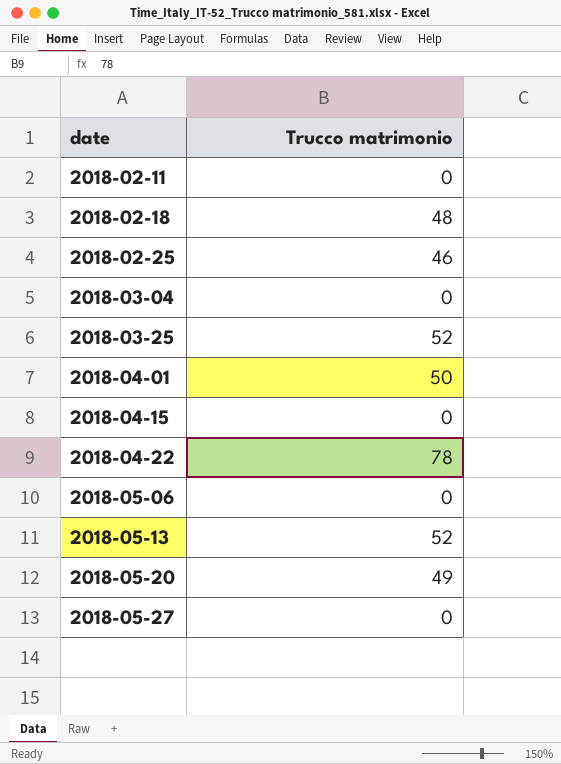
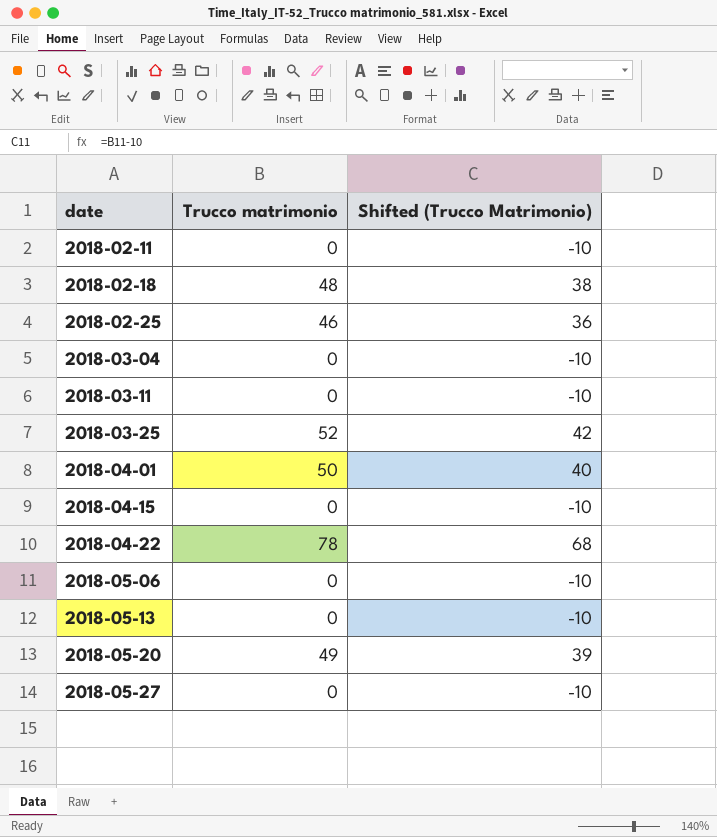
column Shifted (Trucco Matrimonio) | formula: none -> [Trucco matrimonio] - 10
row 2018-03-11: none -> 0 | -10
2018-05-13 | Trucco matrimonio: 52 -> 0

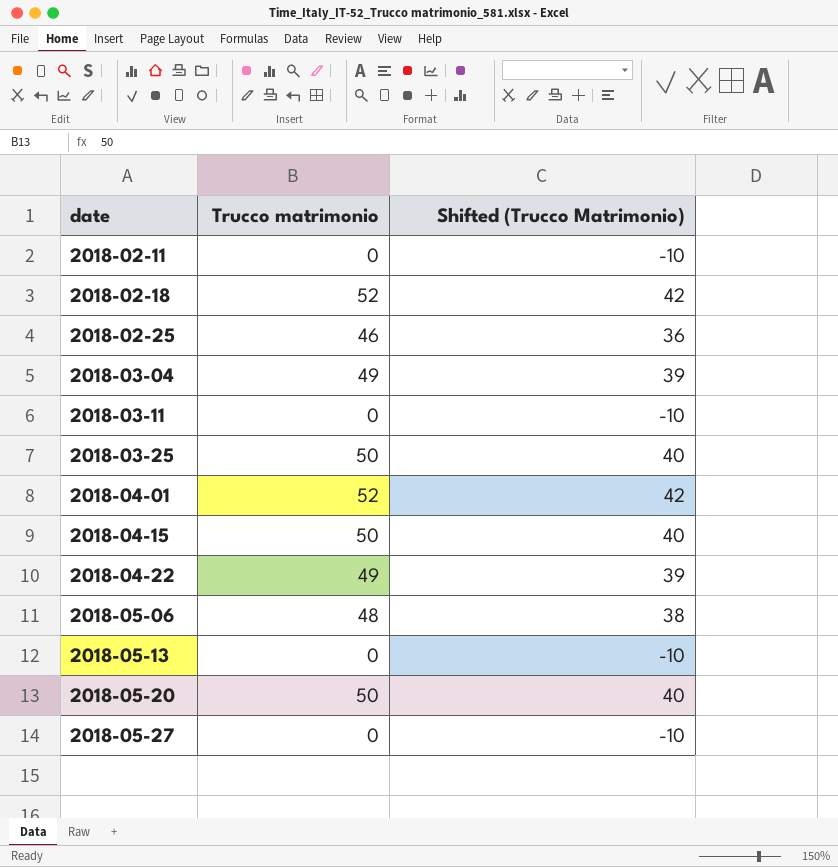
2018-02-18 | Trucco matrimonio: 48 -> 52
2018-02-18 | Shifted (Trucco Matrimonio): 38 -> 42
2018-03-04 | Trucco matrimonio: 0 -> 49
2018-03-04 | Shifted (Trucco Matrimonio): -10 -> 39
2018-03-25 | Trucco matrimonio: 52 -> 50
2018-03-25 | Shifted (Trucco Matrimonio): 42 -> 40
2018-04-01 | Trucco matrimonio: 50 -> 52
2018-04-01 | Shifted (Trucco Matrimonio): 40 -> 42
2018-04-15 | Trucco matrimonio: 0 -> 50
2018-04-15 | Shifted (Trucco Matrimonio): -10 -> 40
2018-04-22 | Trucco matrimonio: 78 -> 49
2018-04-22 | Shifted (Trucco Matrimonio): 68 -> 39
2018-05-06 | Trucco matrimonio: 0 -> 48
2018-05-06 | Shifted (Trucco Matrimonio): -10 -> 38
2018-05-20 | Trucco matrimonio: 49 -> 50
2018-05-20 | Shifted (Trucco Matrimonio): 39 -> 40

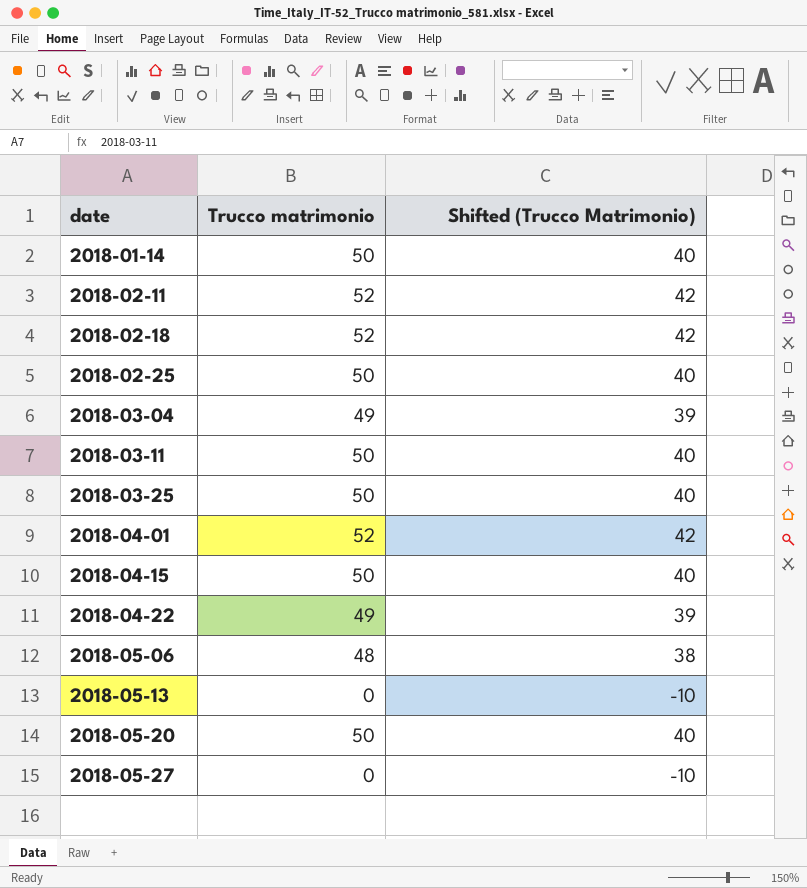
row 2018-01-14: none -> 50 | 40
2018-02-11 | Trucco matrimonio: 0 -> 52
2018-02-11 | Shifted (Trucco Matrimonio): -10 -> 42
2018-02-25 | Trucco matrimonio: 46 -> 50
2018-02-25 | Shifted (Trucco Matrimonio): 36 -> 40
2018-03-11 | Trucco matrimonio: 0 -> 50
2018-03-11 | Shifted (Trucco Matrimonio): -10 -> 40

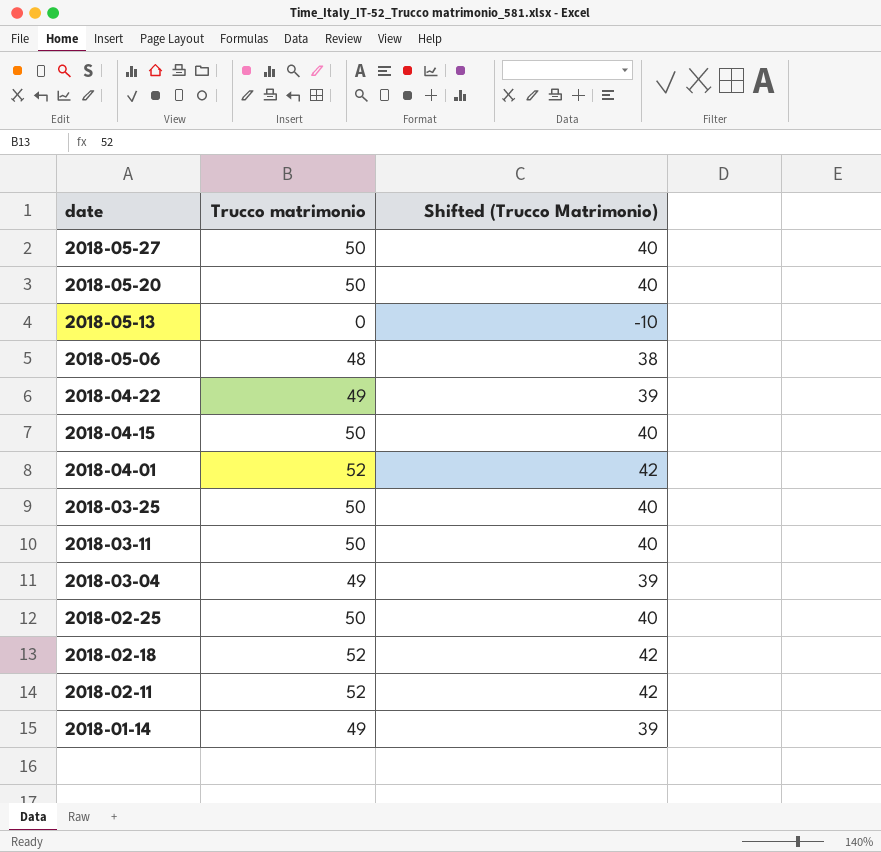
row order: date ascending -> date descending
2018-05-27 | Trucco matrimonio: 0 -> 50
2018-05-27 | Shifted (Trucco Matrimonio): -10 -> 40
2018-01-14 | Trucco matrimonio: 50 -> 49
2018-01-14 | Shifted (Trucco Matrimonio): 40 -> 39

